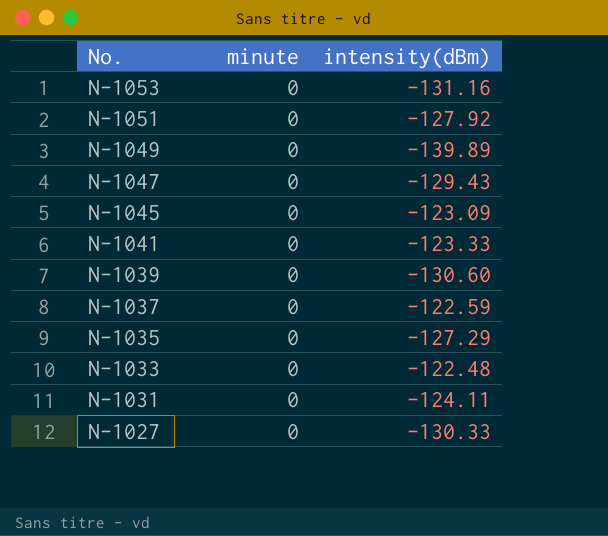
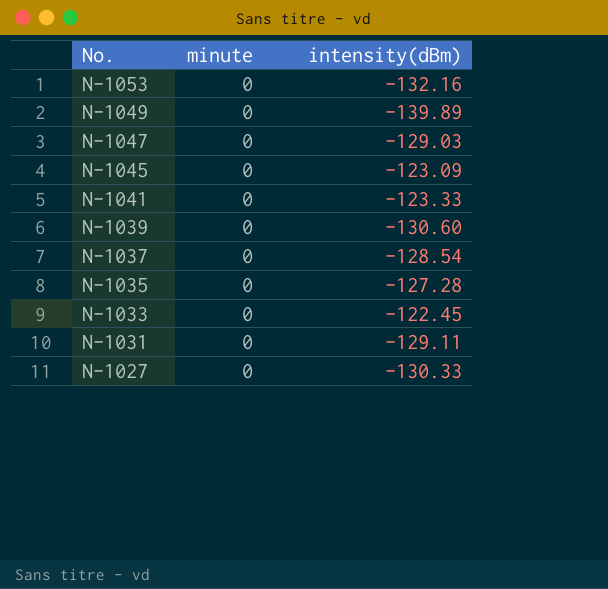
row N-1051: 0 | -127.92 -> none
N-1053 | intensity(dBm): -131.16 -> -132.16
N-1047 | intensity(dBm): -129.43 -> -129.03
N-1037 | intensity(dBm): -122.59 -> -128.54
N-1035 | intensity(dBm): -127.29 -> -127.28
N-1033 | intensity(dBm): -122.48 -> -122.45
N-1031 | intensity(dBm): -124.11 -> -129.11

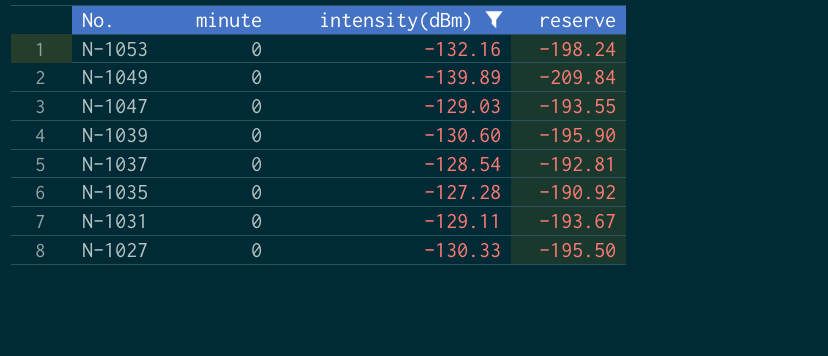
filter: none -> intensity(dBm) <= -127.28
column reserve | formula: none -> [intensity(dBm)] * 1.5

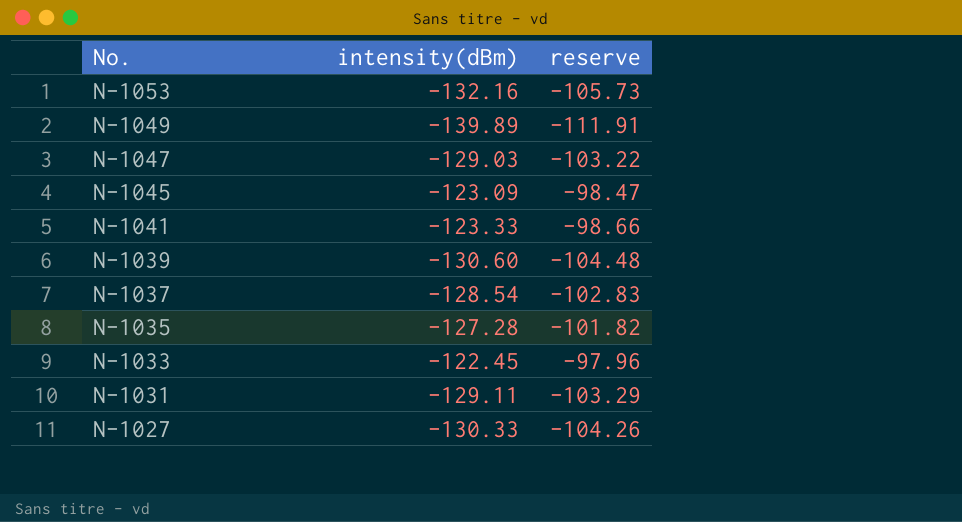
filter: intensity(dBm) <= -127.28 -> none
column minute | position: 2 -> none
column reserve | formula: [intensity(dBm)] * 1.5 -> [intensity(dBm)] * 0.8

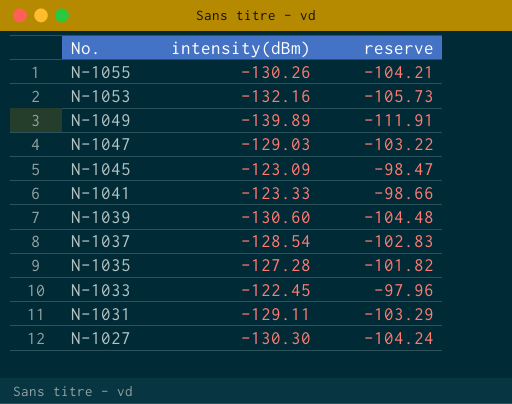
row N-1055: none -> -130.26 | -104.21
N-1027 | intensity(dBm): -130.33 -> -130.30
N-1027 | reserve: -104.26 -> -104.24

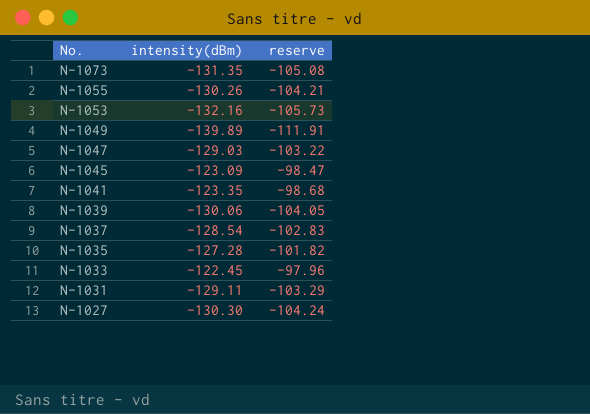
row N-1073: none -> -131.35 | -105.08
N-1041 | intensity(dBm): -123.33 -> -123.35
N-1041 | reserve: -98.66 -> -98.68
N-1039 | intensity(dBm): -130.60 -> -130.06
N-1039 | reserve: -104.48 -> -104.05

